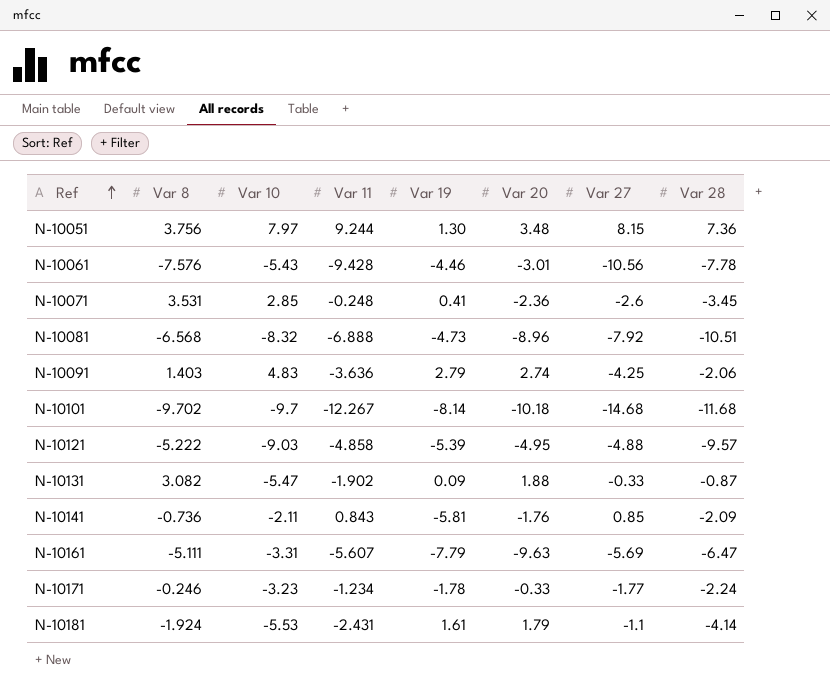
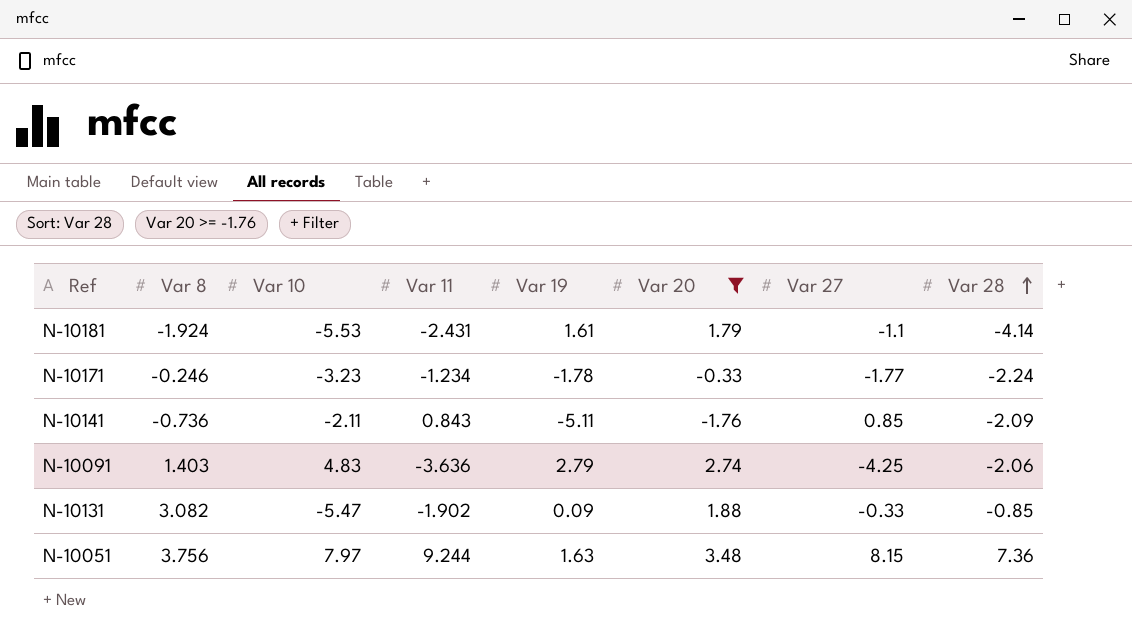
filter: none -> Var 20 >= -1.76
row order: Ref ascending -> Var 28 ascending
N-10141 | Var 19: -5.81 -> -5.11
N-10131 | Var 28: -0.87 -> -0.85
N-10051 | Var 19: 1.30 -> 1.63

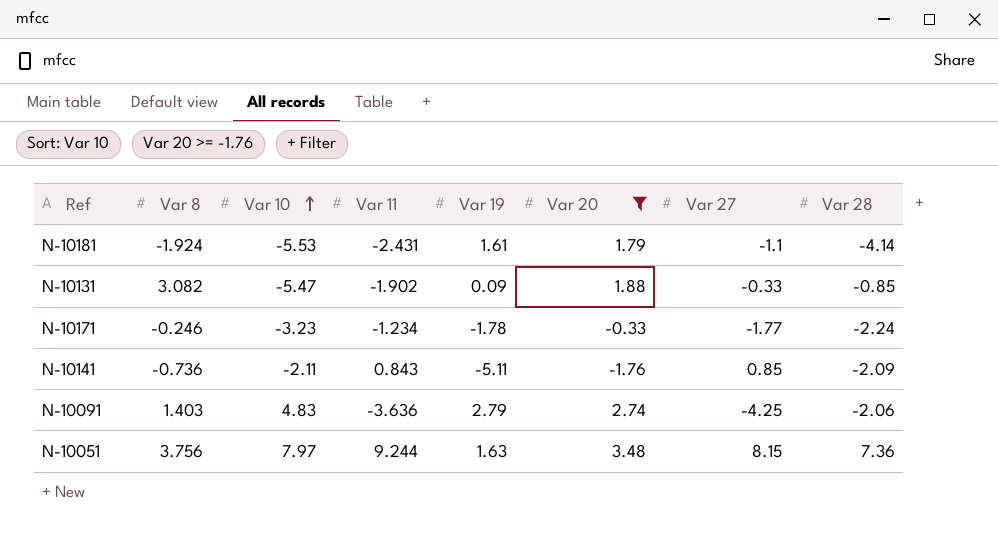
row order: Var 28 ascending -> Var 10 ascending

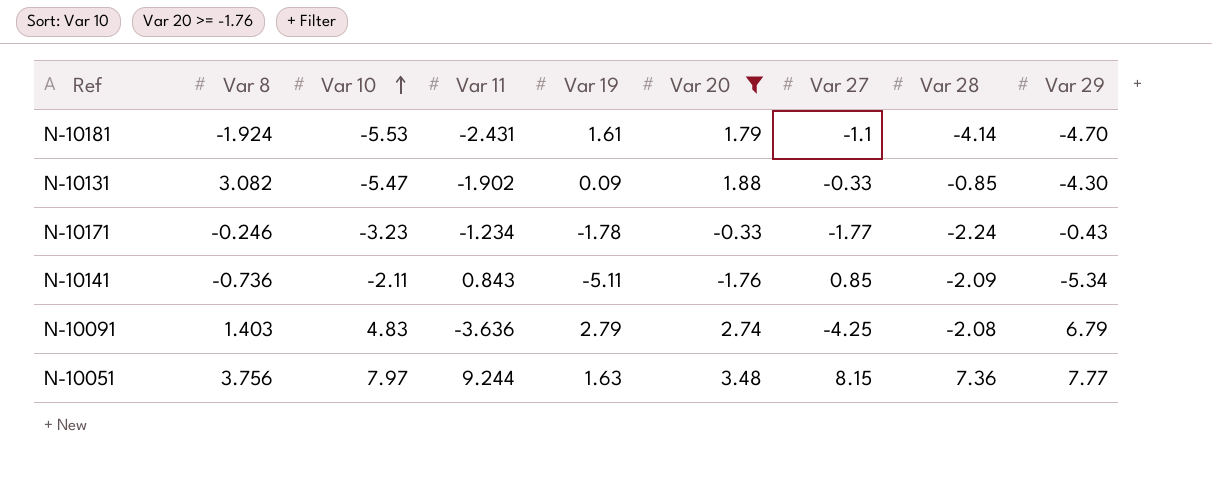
column Var 29 | position: none -> 9
N-10091 | Var 28: -2.06 -> -2.08

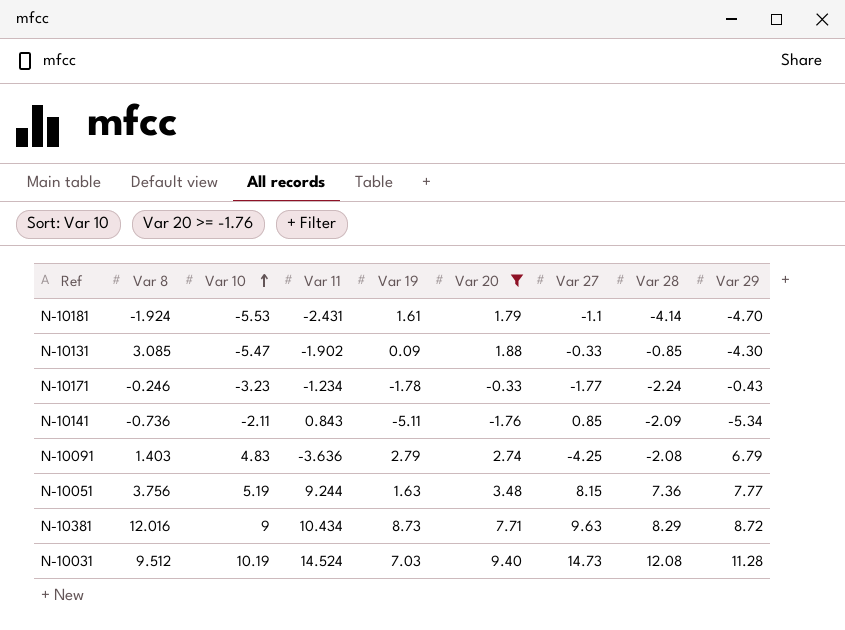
N-10131 | Var 8: 3.082 -> 3.085
N-10051 | Var 10: 7.97 -> 5.19
row N-10381: none -> 12.016 | 9 | 10.434 | 8.73 | 7.71 | 9.63 | 8.29 | 8.72
row N-10031: none -> 9.512 | 10.19 | 14.524 | 7.03 | 9.40 | 14.73 | 12.08 | 11.28

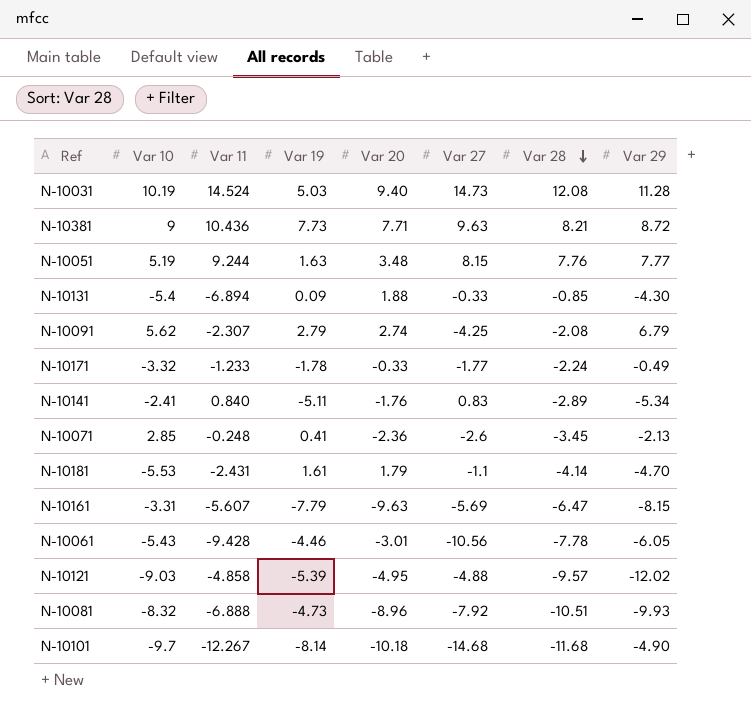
filter: Var 20 >= -1.76 -> none
row order: Var 10 ascending -> Var 28 descending
column Var 8 | position: 2 -> none
N-10031 | Var 19: 7.03 -> 5.03
N-10381 | Var 11: 10.434 -> 10.436
N-10381 | Var 19: 8.73 -> 7.73
N-10381 | Var 28: 8.29 -> 8.21
N-10051 | Var 28: 7.36 -> 7.76
N-10131 | Var 10: -5.47 -> -5.4
N-10131 | Var 11: -1.902 -> -6.894
N-10091 | Var 10: 4.83 -> 5.62
N-10091 | Var 11: -3.636 -> -2.307
N-10171 | Var 10: -3.23 -> -3.32
N-10171 | Var 11: -1.234 -> -1.233
N-10171 | Var 29: -0.43 -> -0.49
N-10141 | Var 10: -2.11 -> -2.41
N-10141 | Var 11: 0.843 -> 0.840
N-10141 | Var 27: 0.85 -> 0.83
N-10141 | Var 28: -2.09 -> -2.89

